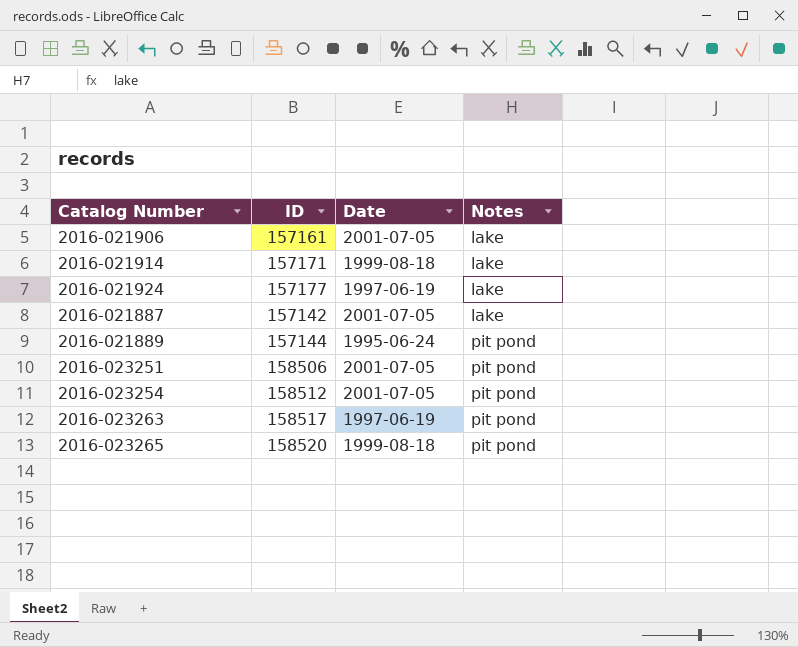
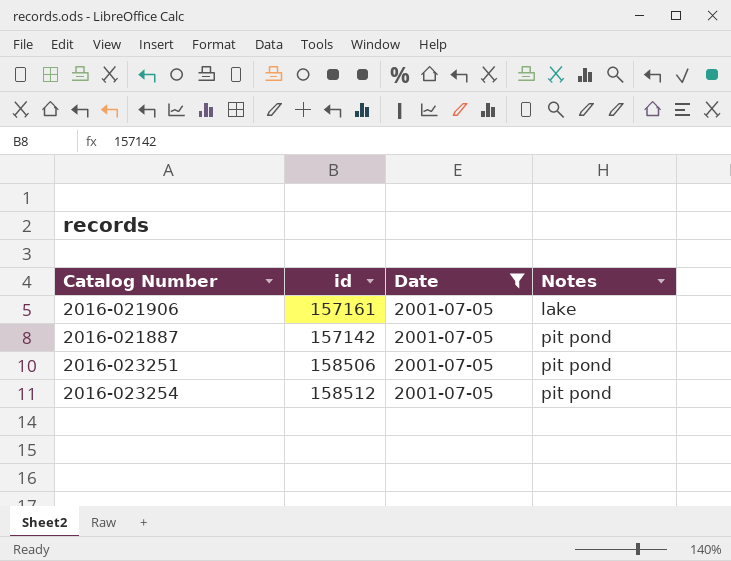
filter: none -> Date = 2001-07-05
column name: ID -> id
2016-021887 | Notes: lake -> pit pond

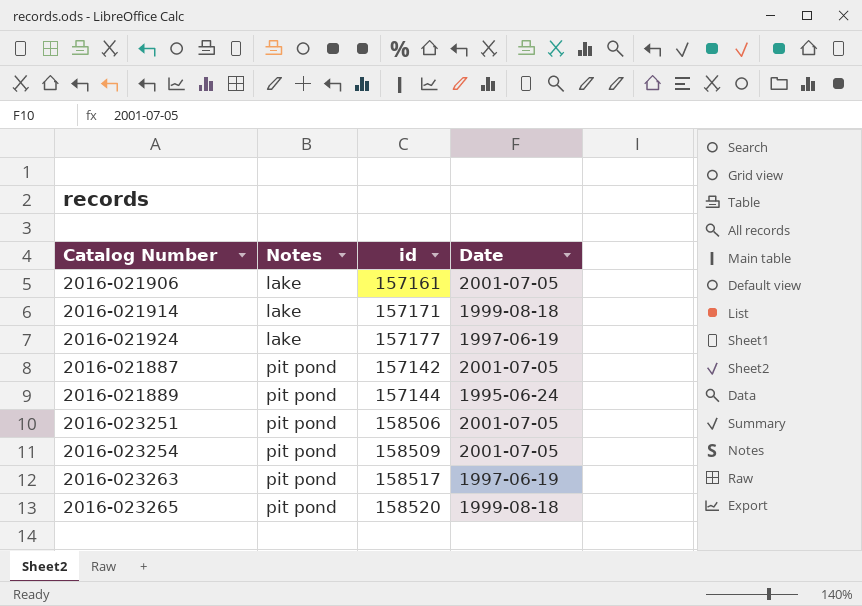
filter: Date = 2001-07-05 -> none
column Notes | position: 4 -> 2
2016-023254 | id: 158512 -> 158509

